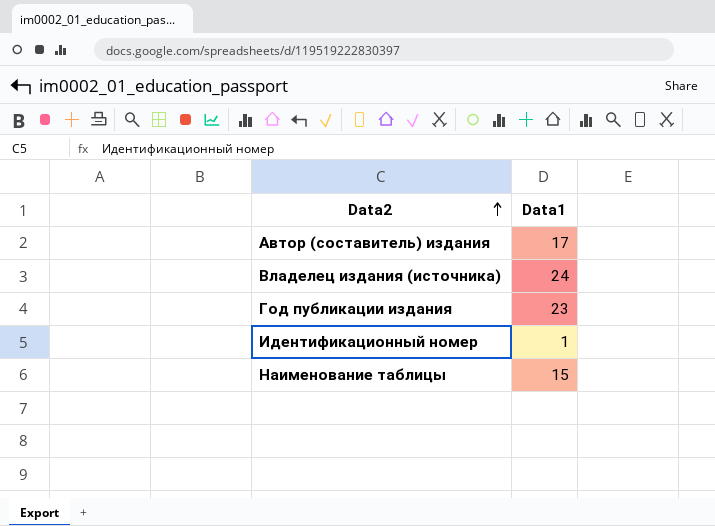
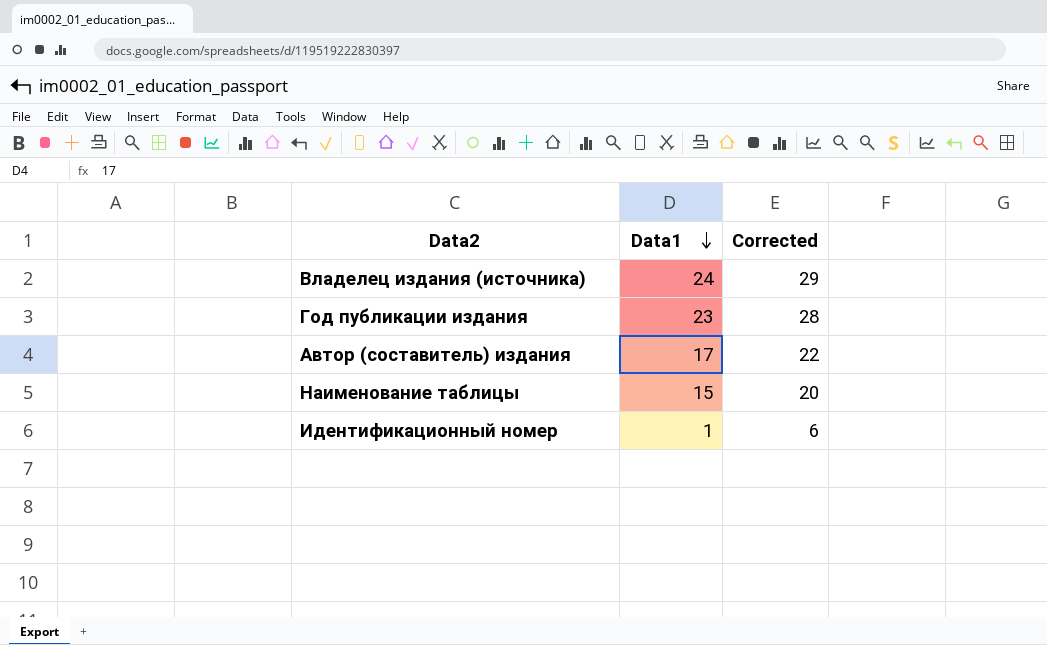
row order: Data2 ascending -> Data1 descending
column Corrected | formula: none -> [Data1] + 5

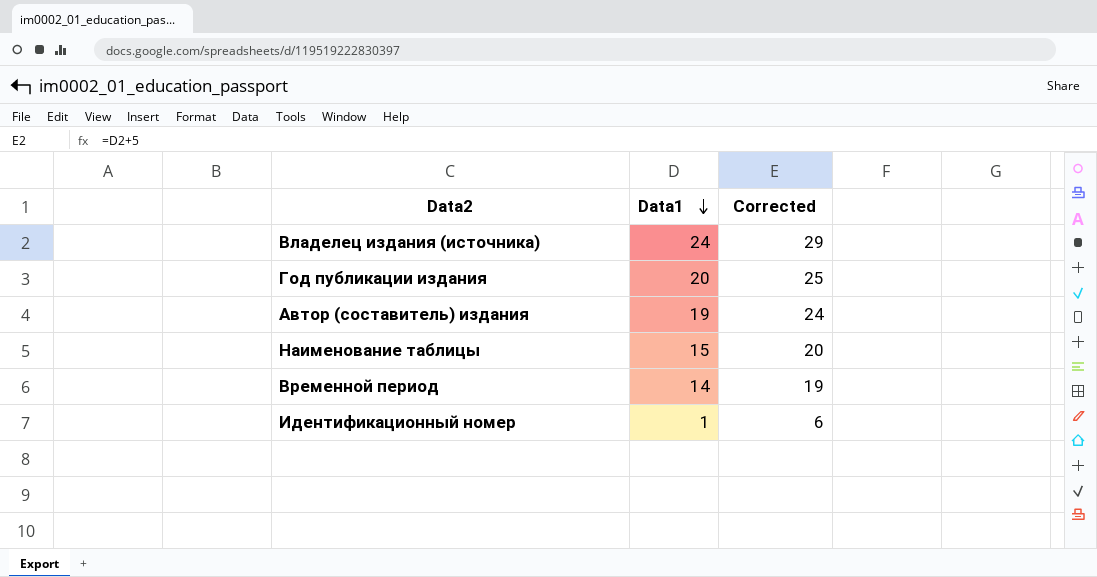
Год публикации издания | Data1: 23 -> 20
Год публикации издания | Corrected: 28 -> 25
Автор (составитель) издания | Data1: 17 -> 19
Автор (составитель) издания | Corrected: 22 -> 24
row Временной период: none -> 14 | 19

